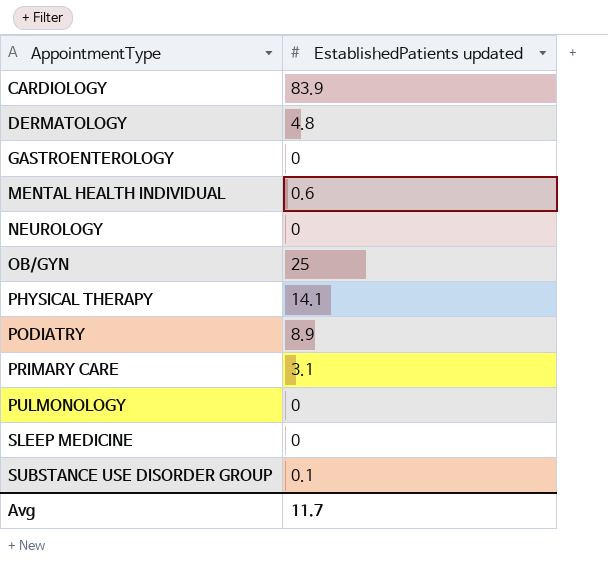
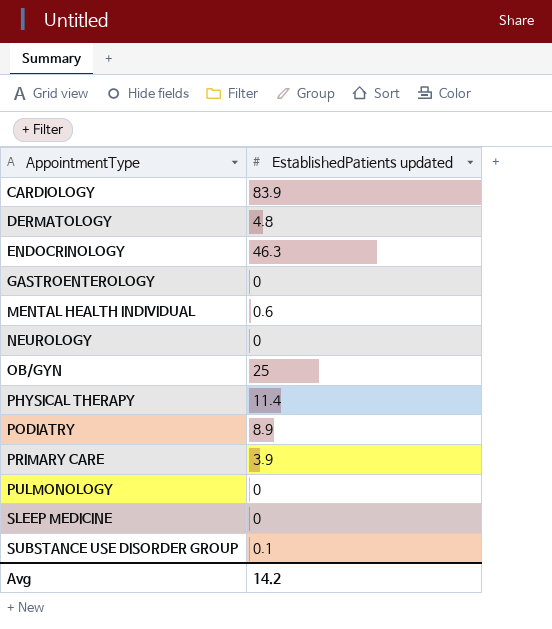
row ENDOCRINOLOGY: none -> 46.3
PHYSICAL THERAPY | EstablishedPatients updated: 14.1 -> 11.4
PRIMARY CARE | EstablishedPatients updated: 3.1 -> 3.9
Avg | EstablishedPatients updated: 11.7 -> 14.2

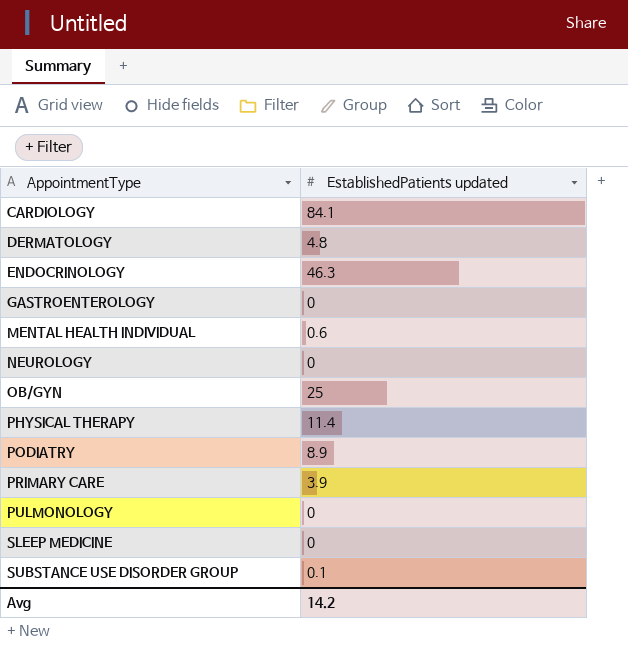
CARDIOLOGY | EstablishedPatients updated: 83.9 -> 84.1

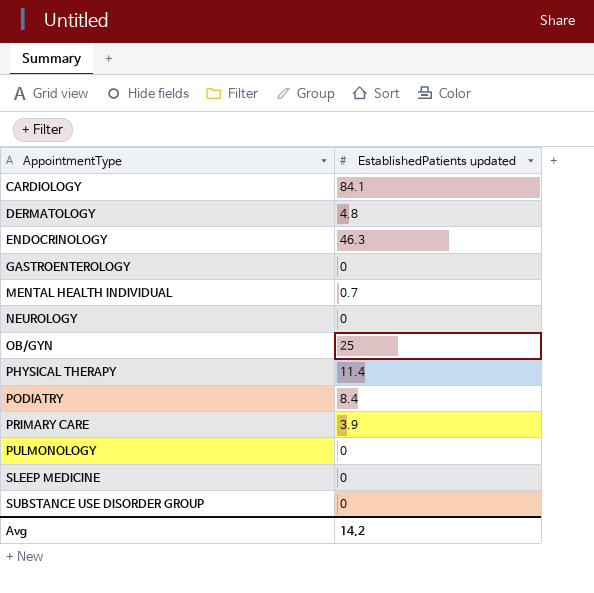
MENTAL HEALTH INDIVIDUAL | EstablishedPatients updated: 0.6 -> 0.7
PODIATRY | EstablishedPatients updated: 8.9 -> 8.4
SUBSTANCE USE DISORDER GROUP | EstablishedPatients updated: 0.1 -> 0

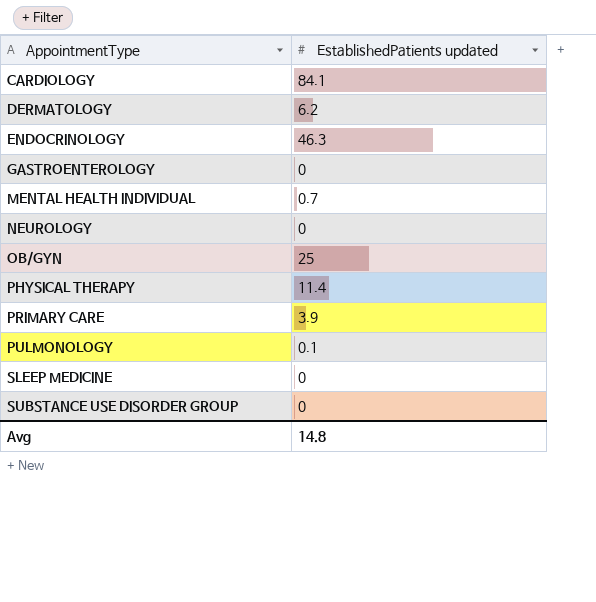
row PODIATRY: 8.4 -> none
DERMATOLOGY | EstablishedPatients updated: 4.8 -> 6.2
PULMONOLOGY | EstablishedPatients updated: 0 -> 0.1
Avg | EstablishedPatients updated: 14.2 -> 14.8

